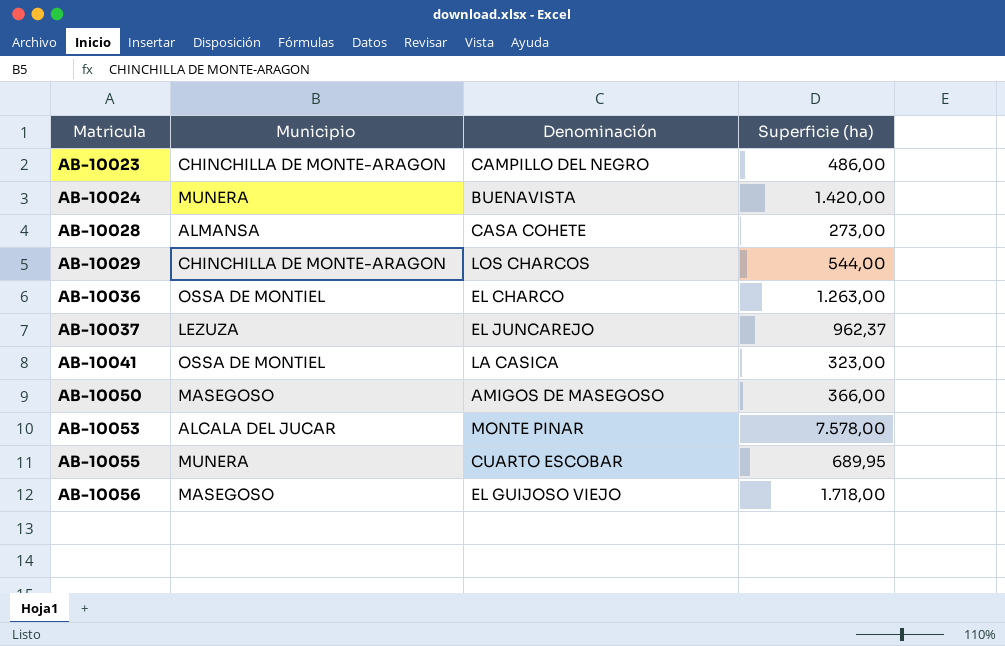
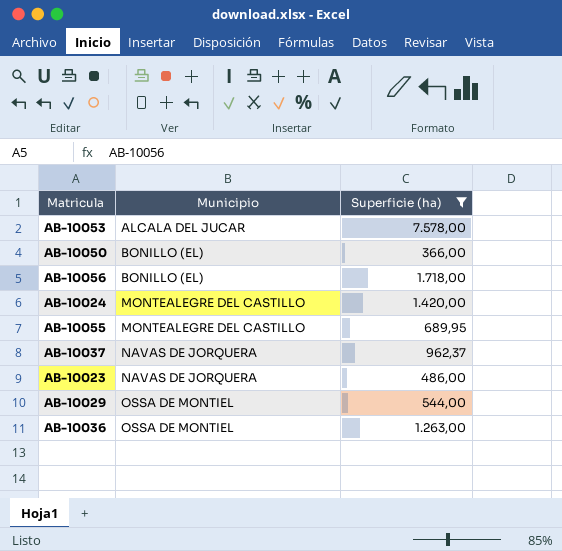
filter: none -> Superficie (ha) >= 366,00
row order: Matricula ascending -> Municipio ascending
column Denominación | position: 3 -> none
AB-10050 | Municipio: MASEGOSO -> BONILLO (EL)
AB-10056 | Municipio: MASEGOSO -> BONILLO (EL)
AB-10024 | Municipio: MUNERA -> MONTEALEGRE DEL CASTILLO
AB-10055 | Municipio: MUNERA -> MONTEALEGRE DEL CASTILLO
AB-10037 | Municipio: LEZUZA -> NAVAS DE JORQUERA
AB-10023 | Municipio: CHINCHILLA DE MONTE-ARAGON -> NAVAS DE JORQUERA
AB-10029 | Municipio: CHINCHILLA DE MONTE-ARAGON -> OSSA DE MONTIEL

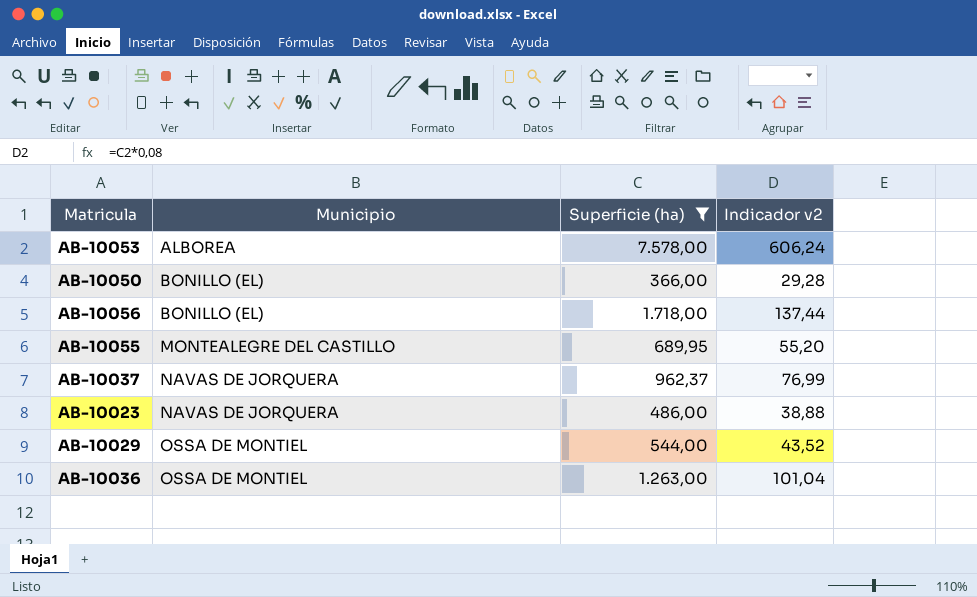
column Indicador v2 | formula: none -> [Superficie (ha)] * 0,08
row AB-10024: MONTEALEGRE DEL CASTILLO | 1.420,00 -> none
AB-10053 | Municipio: ALCALA DEL JUCAR -> ALBOREA

